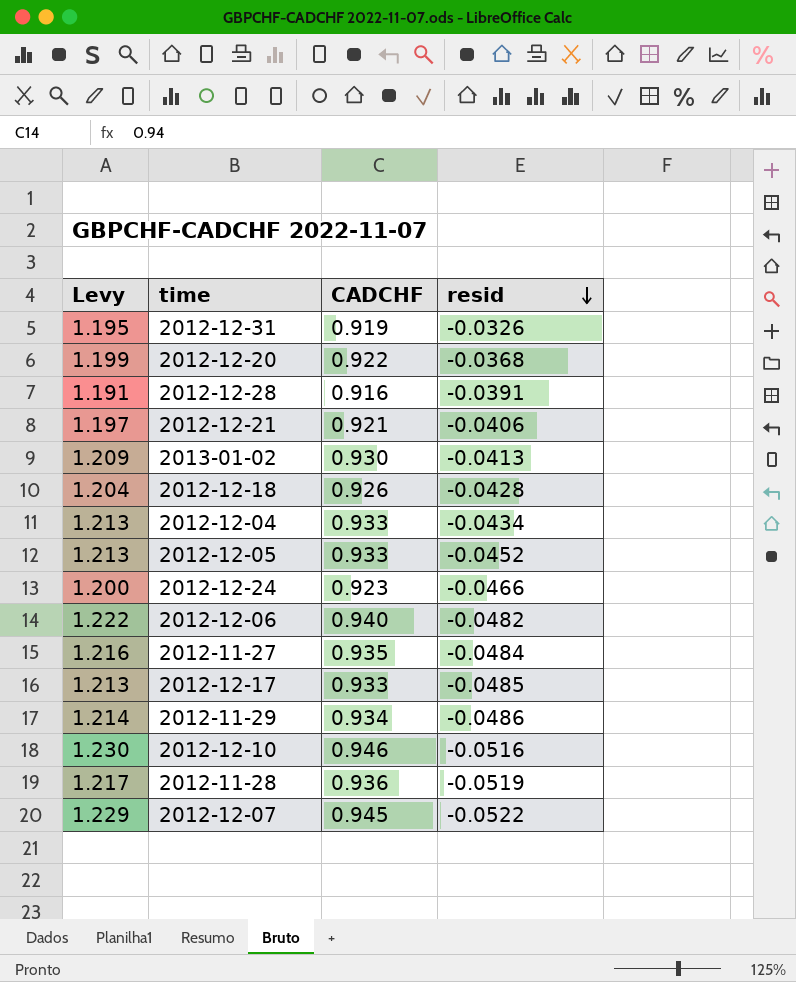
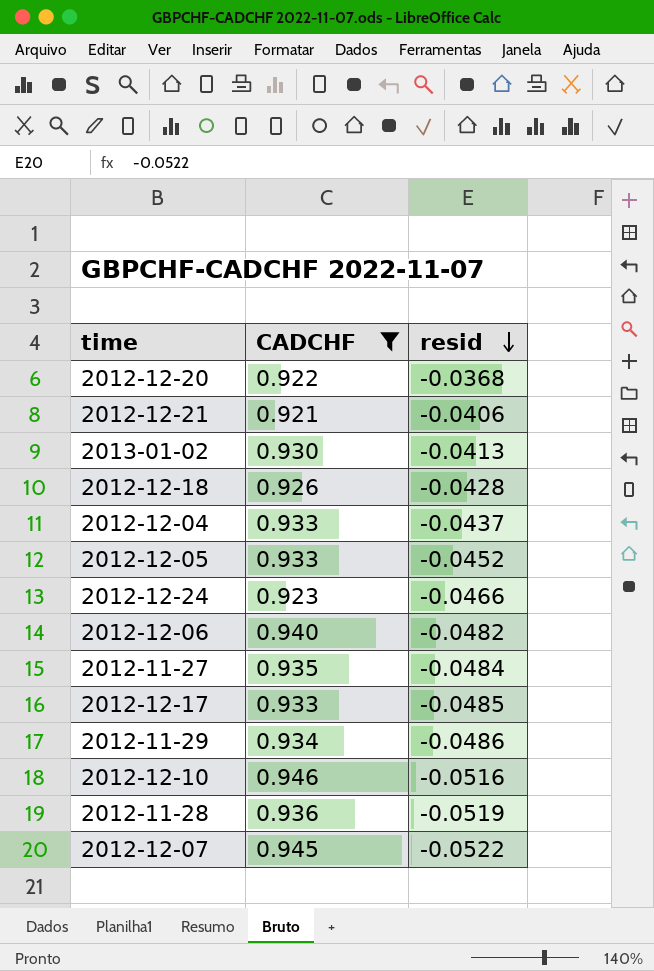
filter: none -> CADCHF >= 0.921
column Levy | formula: [CADCHF] * 1.3 -> none
2012-12-04 | resid: -0.0434 -> -0.0437

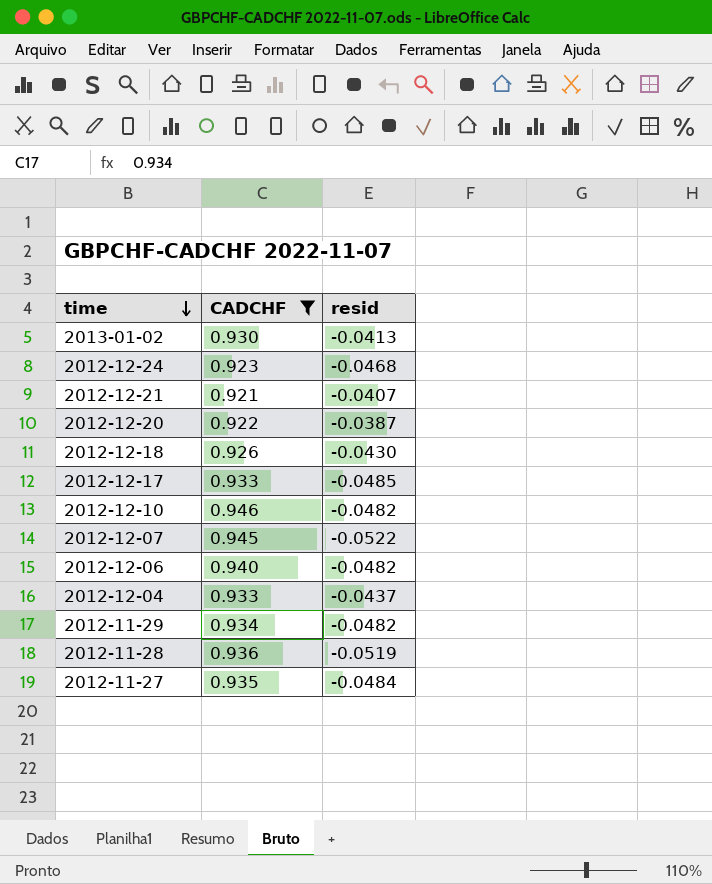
row order: resid descending -> time descending
row 2012-12-05: 0.933 | -0.0452 -> none
2012-12-24 | resid: -0.0466 -> -0.0468
2012-12-21 | resid: -0.0406 -> -0.0407
2012-12-20 | resid: -0.0368 -> -0.0387
2012-12-18 | resid: -0.0428 -> -0.0430
2012-12-10 | resid: -0.0516 -> -0.0482
2012-11-29 | resid: -0.0486 -> -0.0482

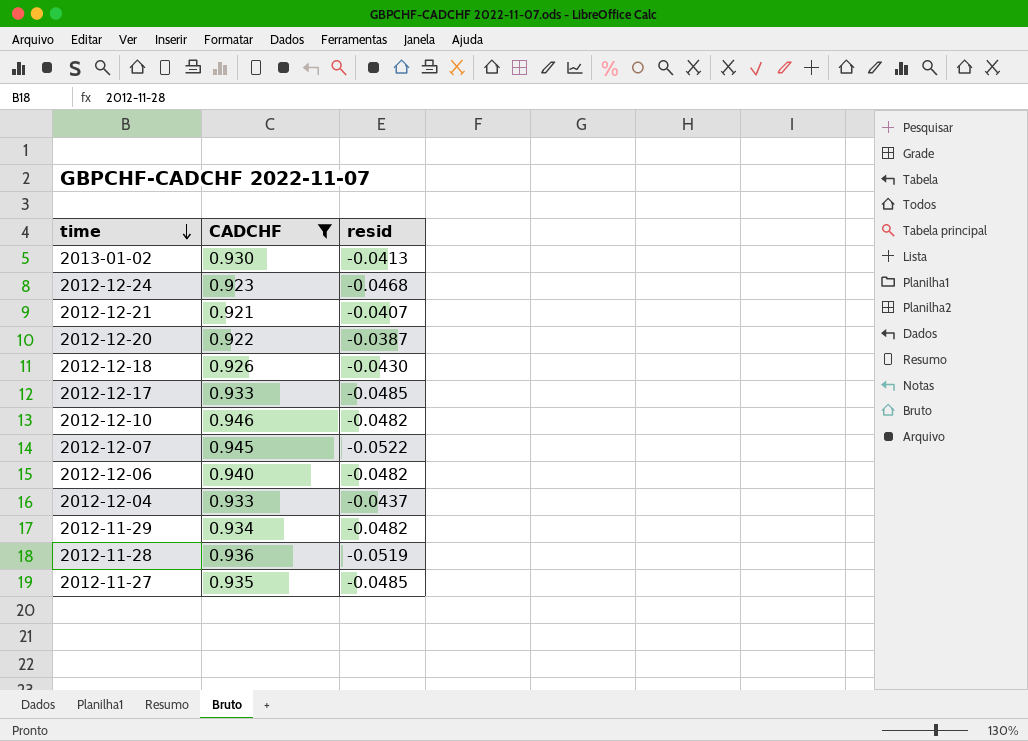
2012-11-27 | resid: -0.0484 -> -0.0485

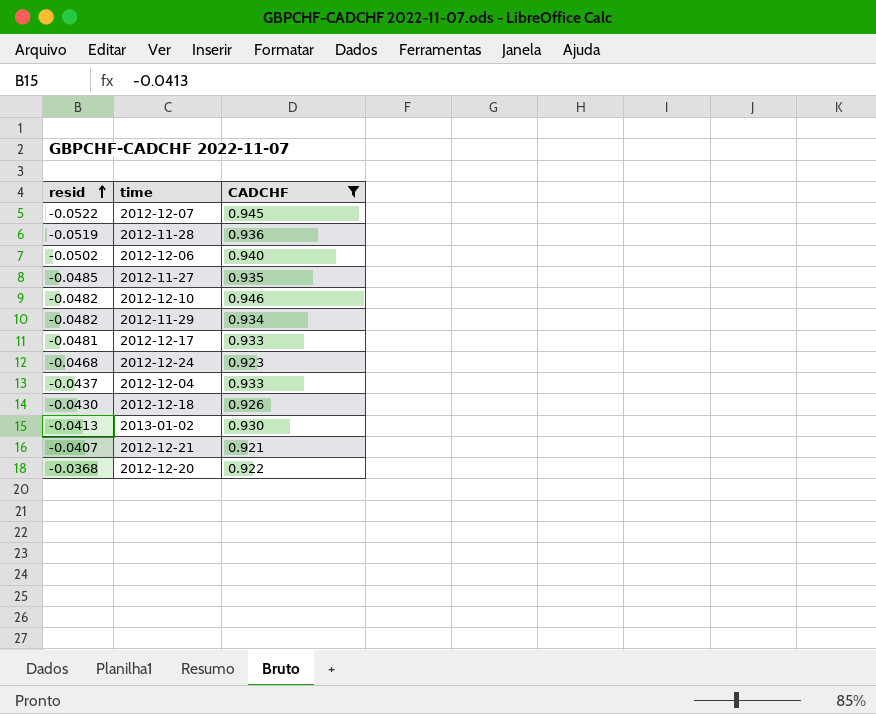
row order: time descending -> resid ascending
column resid | position: 3 -> 1
2012-12-06 | resid: -0.0482 -> -0.0502
2012-12-17 | resid: -0.0485 -> -0.0481
2012-12-20 | resid: -0.0387 -> -0.0368

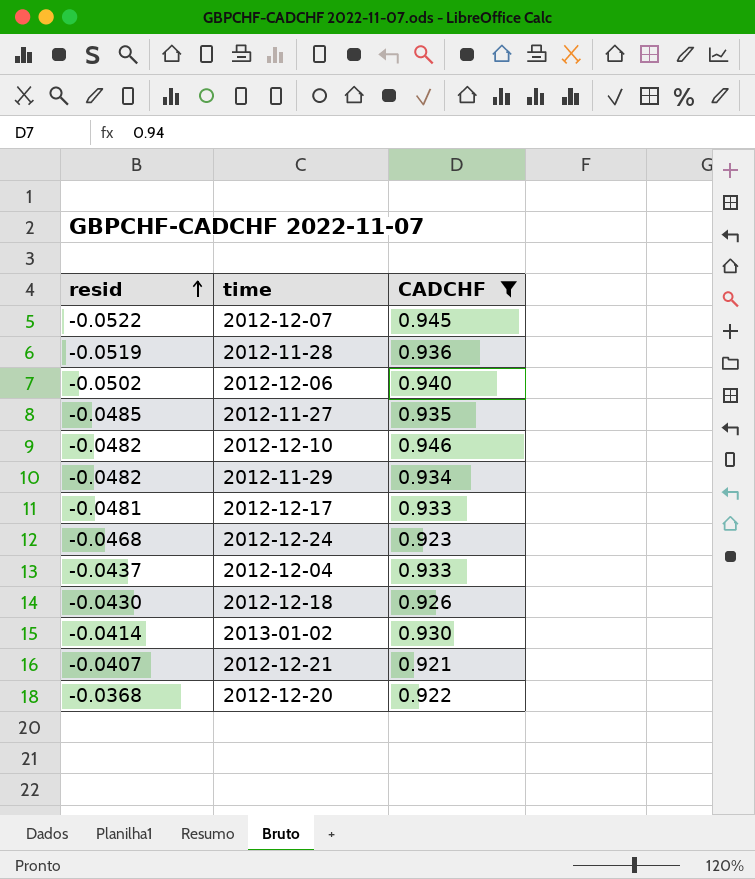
2013-01-02 | resid: -0.0413 -> -0.0414

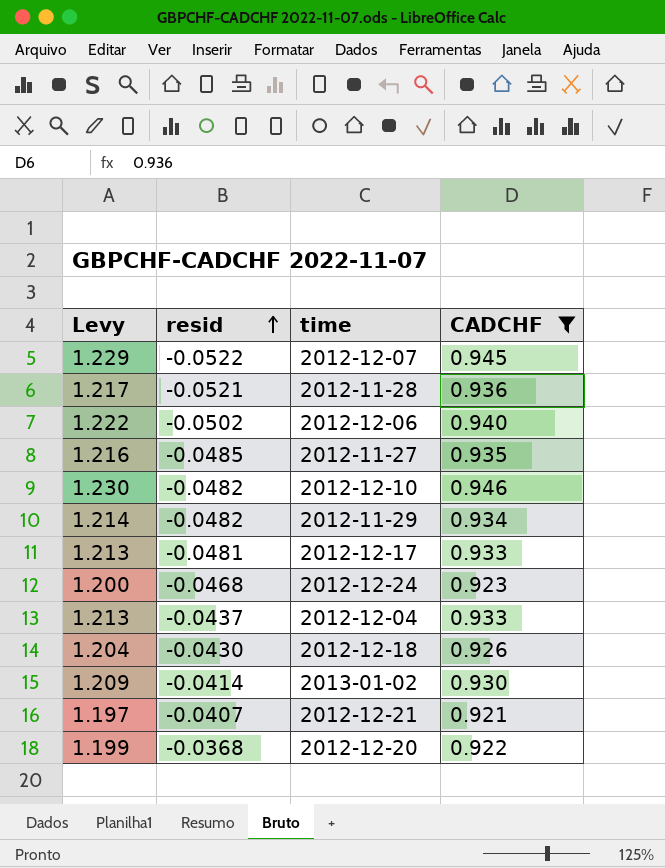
column Levy | formula: none -> [CADCHF] * 1.3
2012-11-28 | resid: -0.0519 -> -0.0521

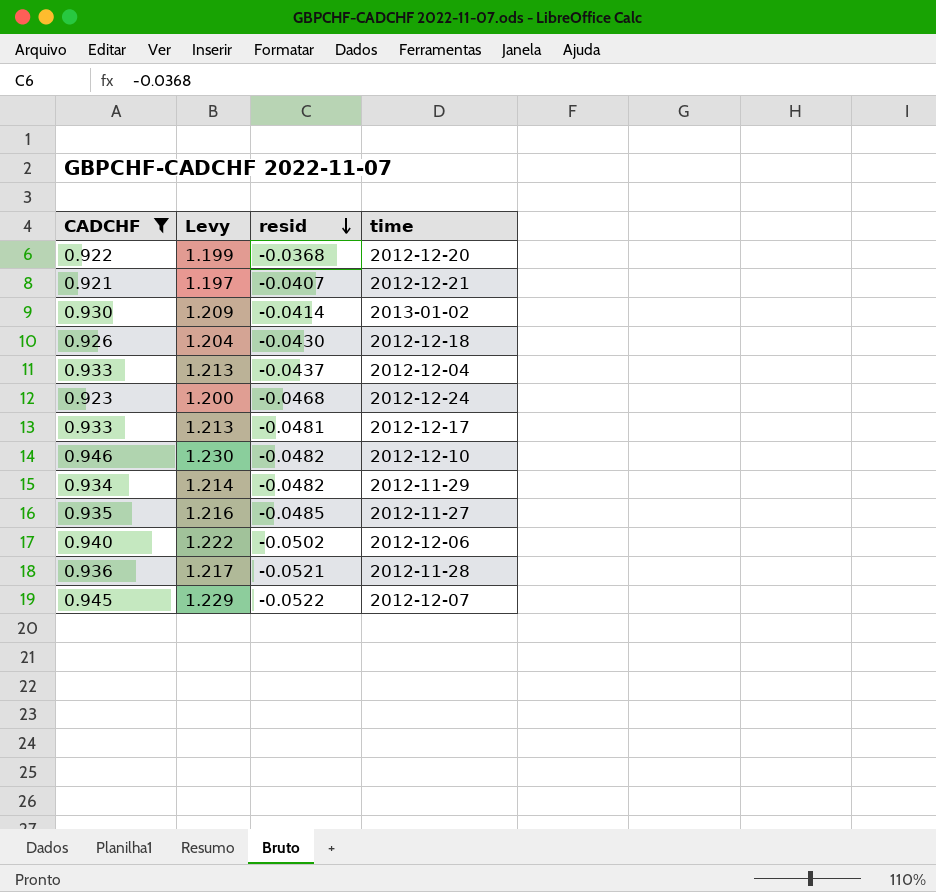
row order: resid ascending -> resid descending
column CADCHF | position: 4 -> 1

